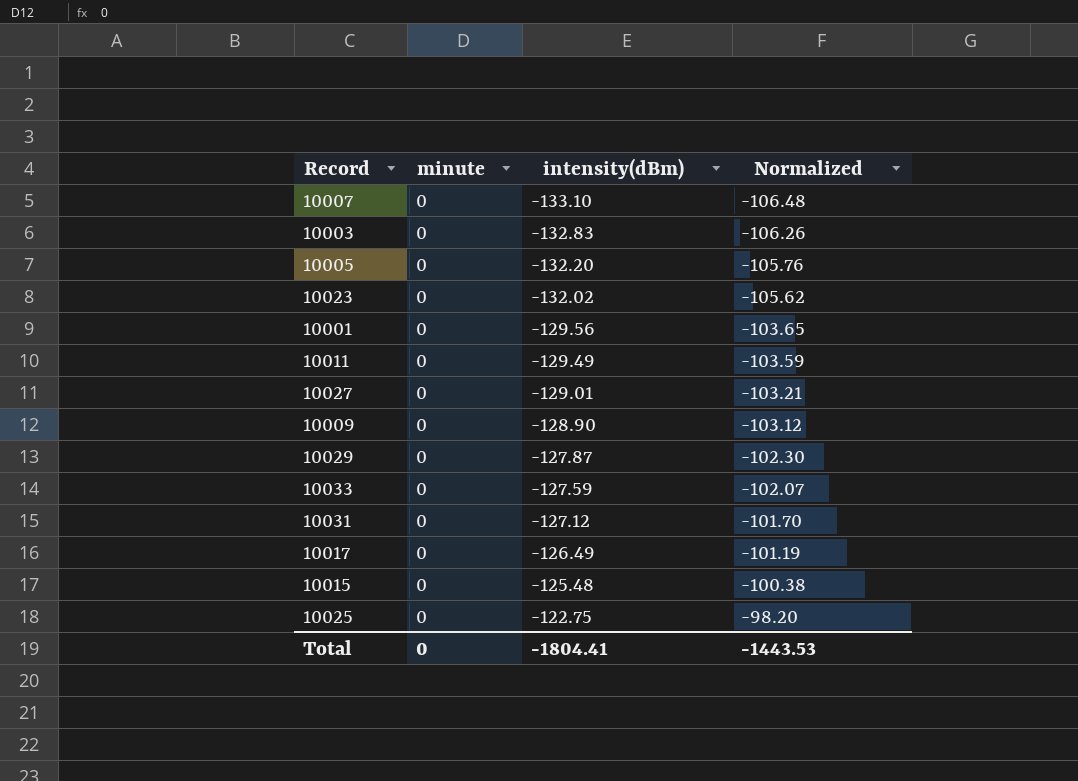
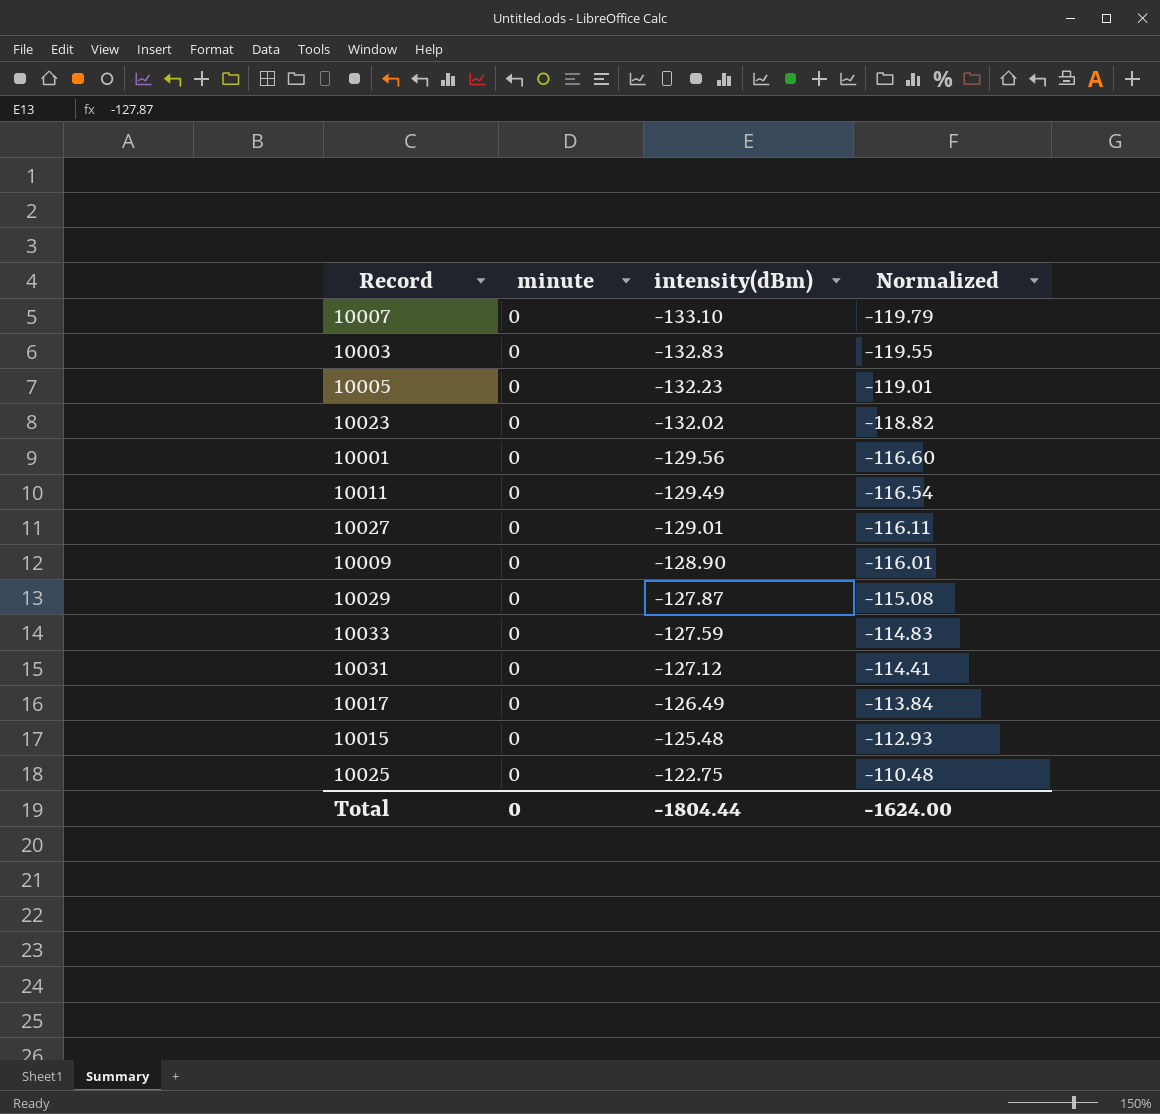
column Normalized | formula: [intensity(dBm)] * 0.8 -> [intensity(dBm)] * 0.9
10005 | intensity(dBm): -132.20 -> -132.23
Total | intensity(dBm): -1804.41 -> -1804.44
Total | Normalized: -1443.53 -> -1624.00

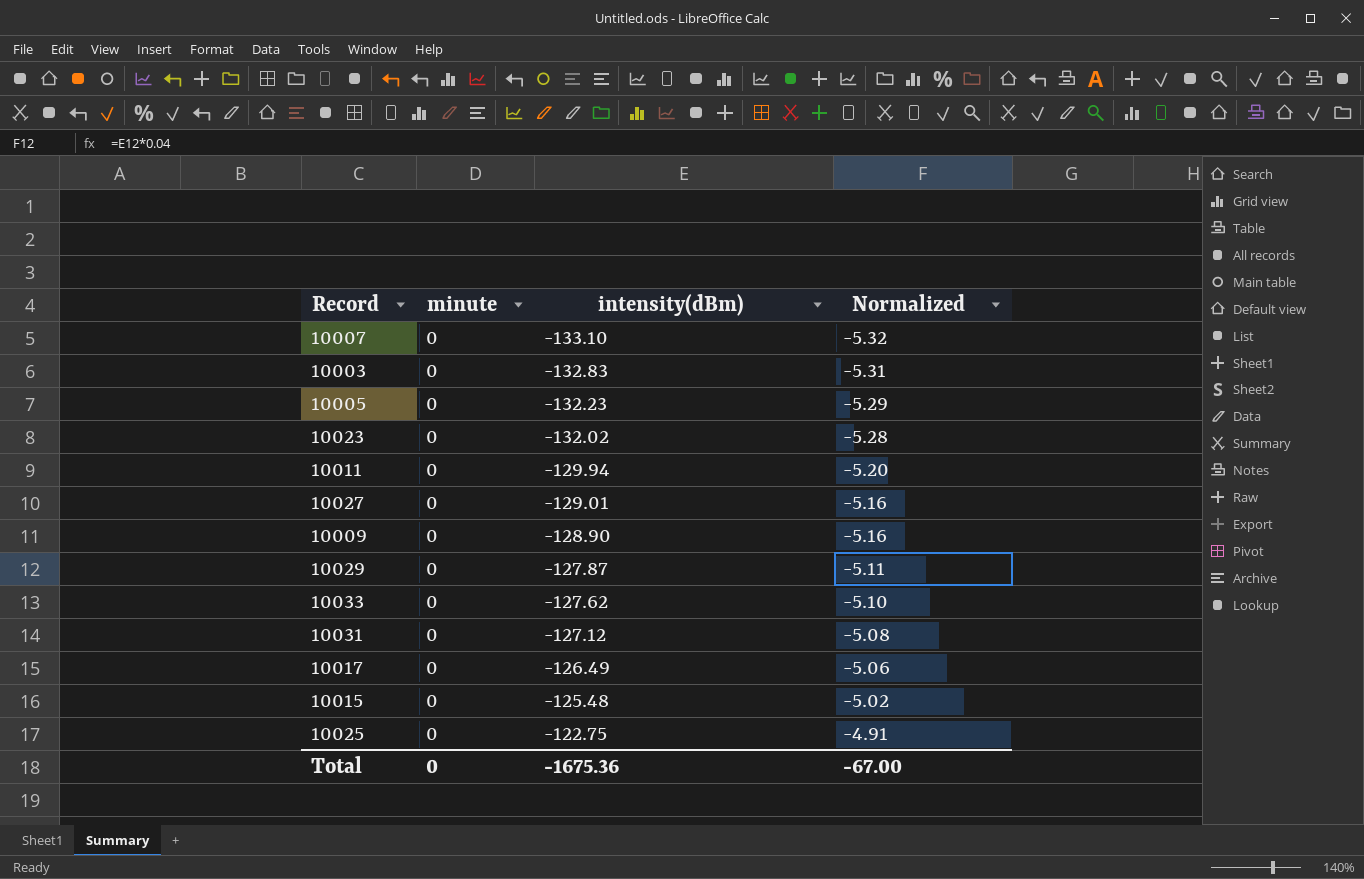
column Normalized | formula: [intensity(dBm)] * 0.9 -> [intensity(dBm)] * 0.04
row 10001: 0 | -129.56 | -116.60 -> none
10011 | intensity(dBm): -129.49 -> -129.94
10033 | intensity(dBm): -127.59 -> -127.62
Total | intensity(dBm): -1804.44 -> -1675.36
Total | Normalized: -1624.00 -> -67.00

